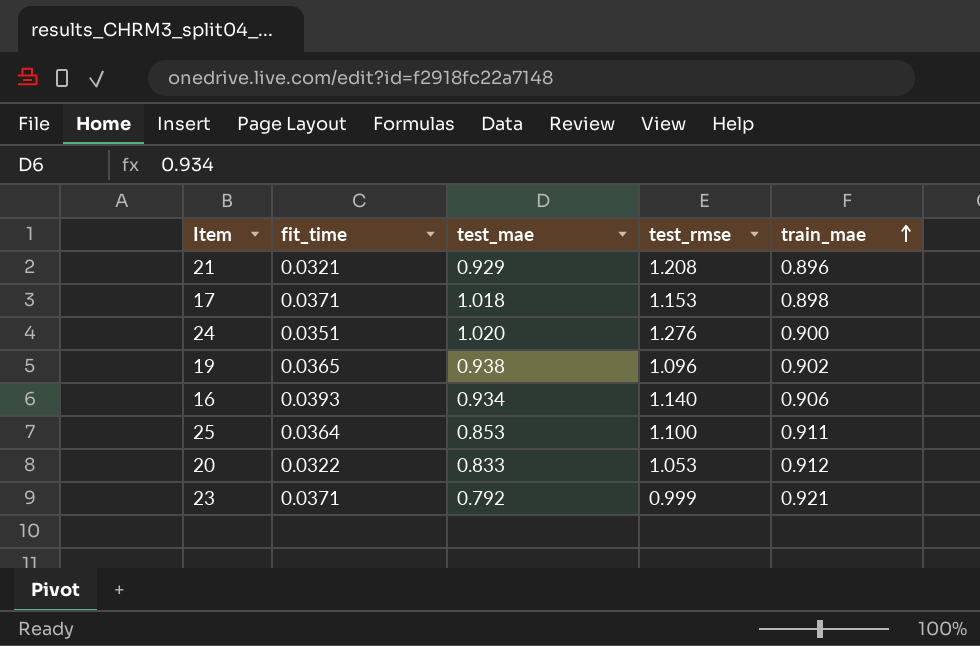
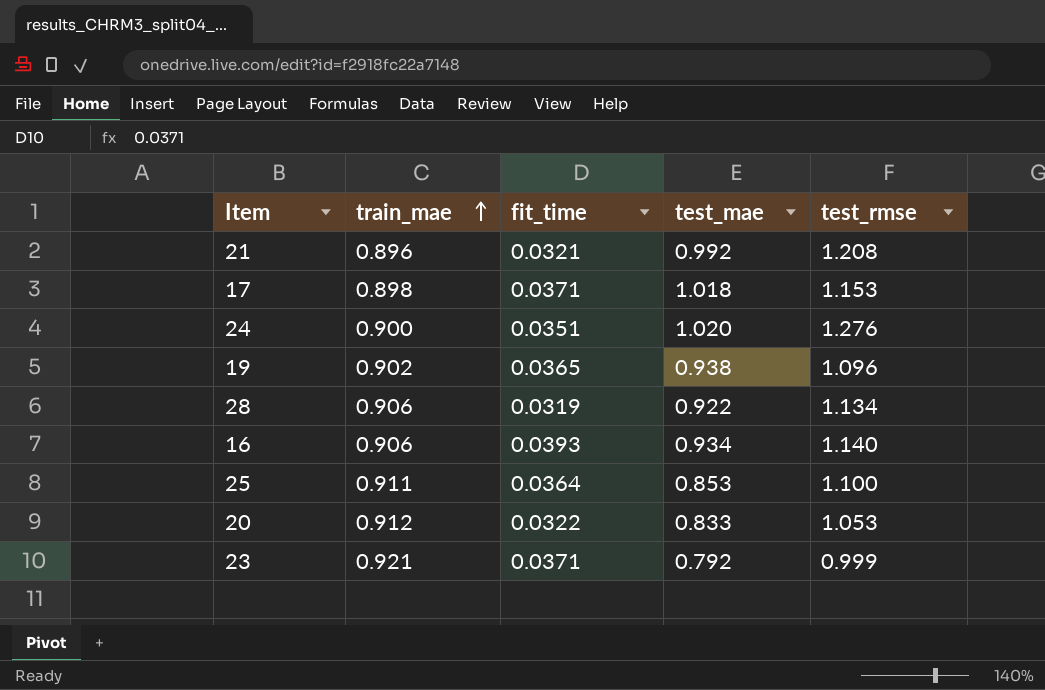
column train_mae | position: 5 -> 2
21 | test_mae: 0.929 -> 0.992
row 28: none -> 0.906 | 0.0319 | 0.922 | 1.134

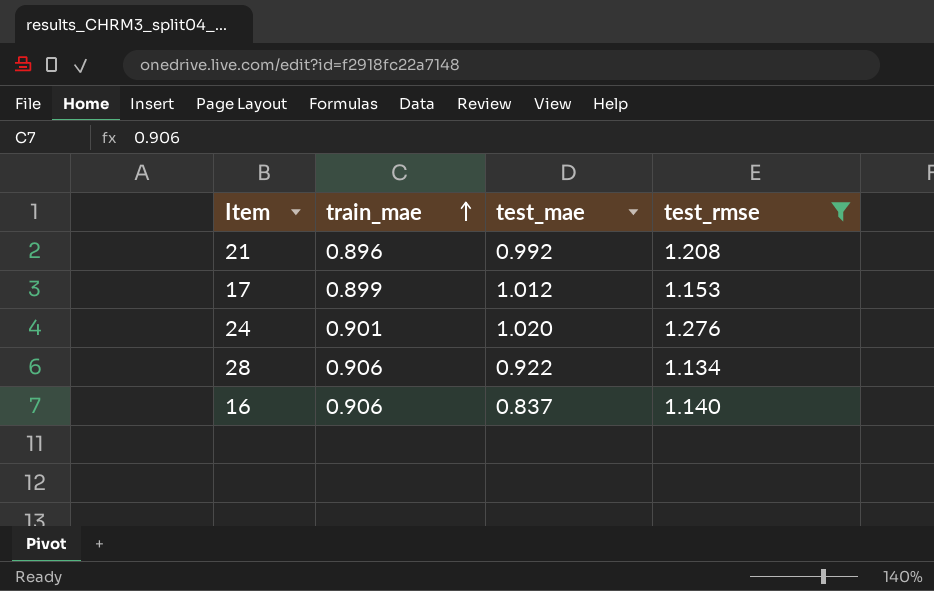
filter: none -> test_rmse >= 1.134
column fit_time | position: 3 -> none
17 | train_mae: 0.898 -> 0.899
17 | test_mae: 1.018 -> 1.012
24 | train_mae: 0.900 -> 0.901
16 | test_mae: 0.934 -> 0.837

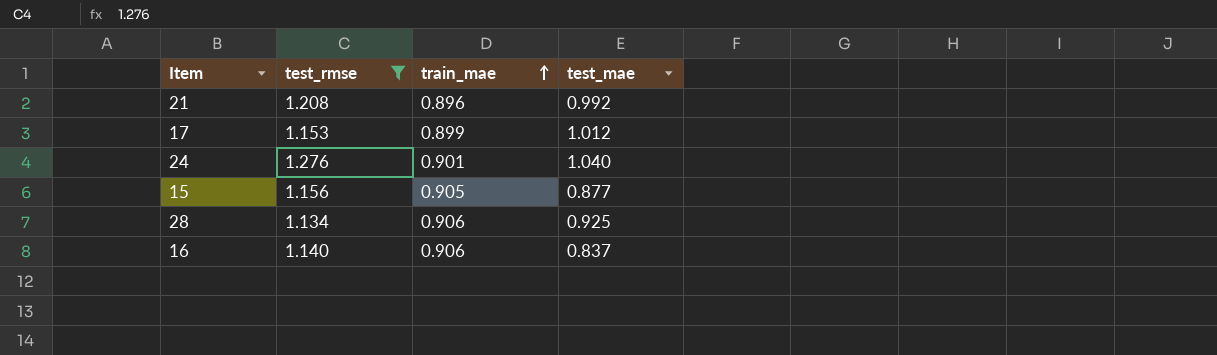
column test_rmse | position: 4 -> 2
24 | test_mae: 1.020 -> 1.040
row 15: none -> 1.156 | 0.905 | 0.877
28 | test_mae: 0.922 -> 0.925

